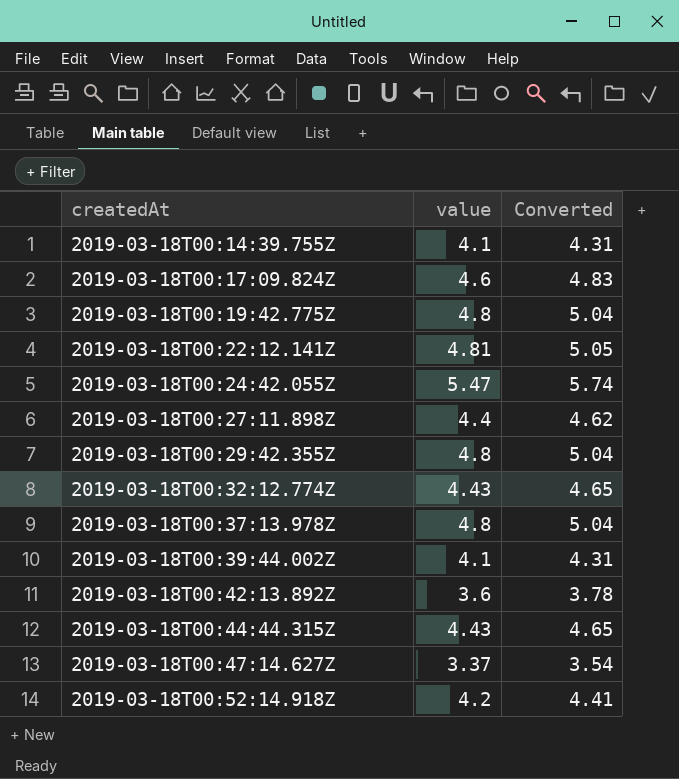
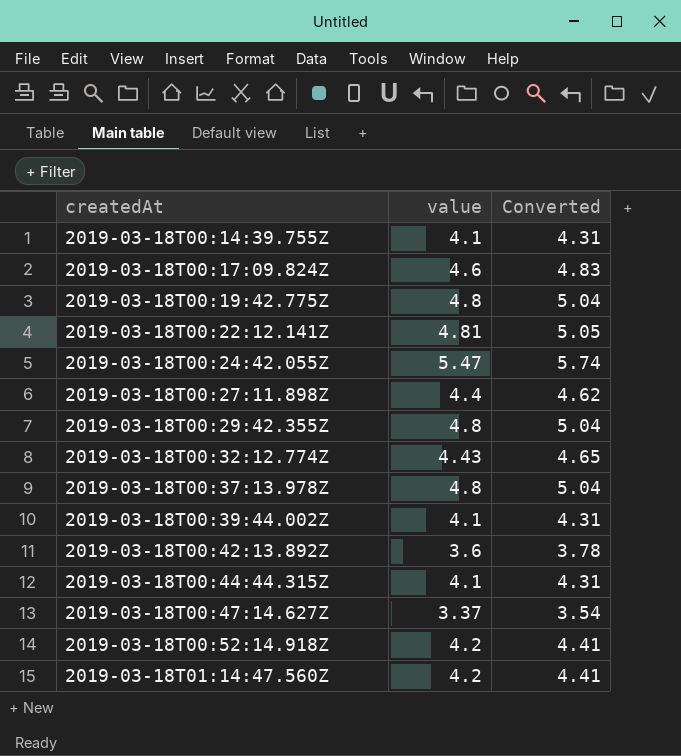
2019-03-18T00:44:44.315Z | value: 4.43 -> 4.1
2019-03-18T00:44:44.315Z | Converted: 4.65 -> 4.31
row 2019-03-18T01:14:47.560Z: none -> 4.2 | 4.41

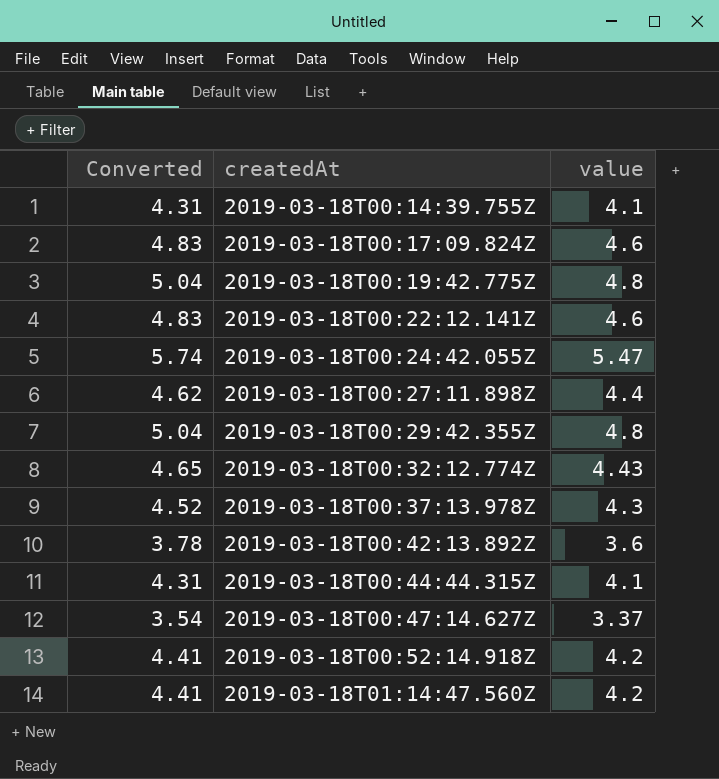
column Converted | position: 3 -> 1
row 2019-03-18T00:39:44.002Z: 4.1 | 4.31 -> none
2019-03-18T00:22:12.141Z | Converted: 5.05 -> 4.83
2019-03-18T00:22:12.141Z | value: 4.81 -> 4.6
2019-03-18T00:37:13.978Z | Converted: 5.04 -> 4.52
2019-03-18T00:37:13.978Z | value: 4.8 -> 4.3

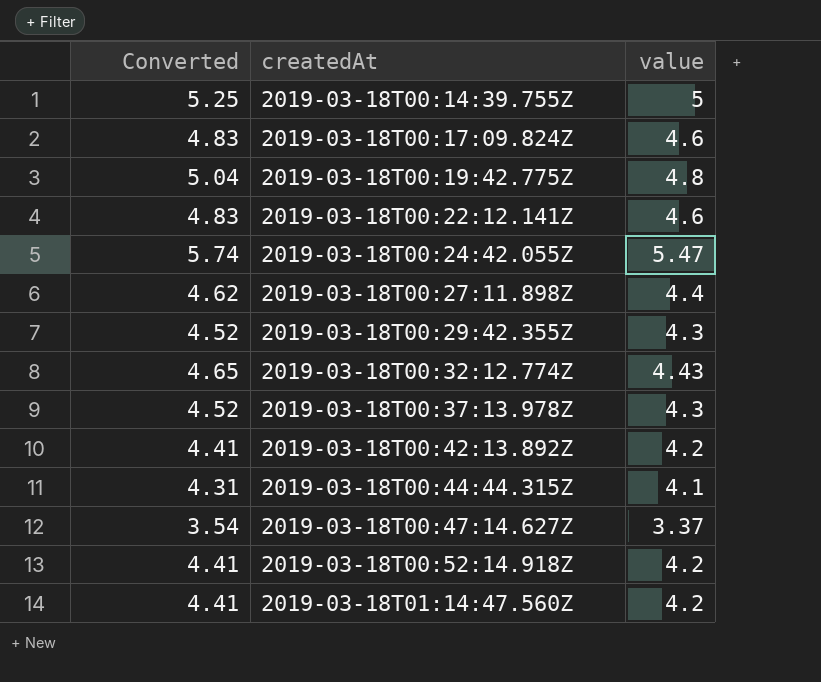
2019-03-18T00:14:39.755Z | Converted: 4.31 -> 5.25
2019-03-18T00:14:39.755Z | value: 4.1 -> 5
2019-03-18T00:29:42.355Z | Converted: 5.04 -> 4.52
2019-03-18T00:29:42.355Z | value: 4.8 -> 4.3
2019-03-18T00:42:13.892Z | Converted: 3.78 -> 4.41
2019-03-18T00:42:13.892Z | value: 3.6 -> 4.2

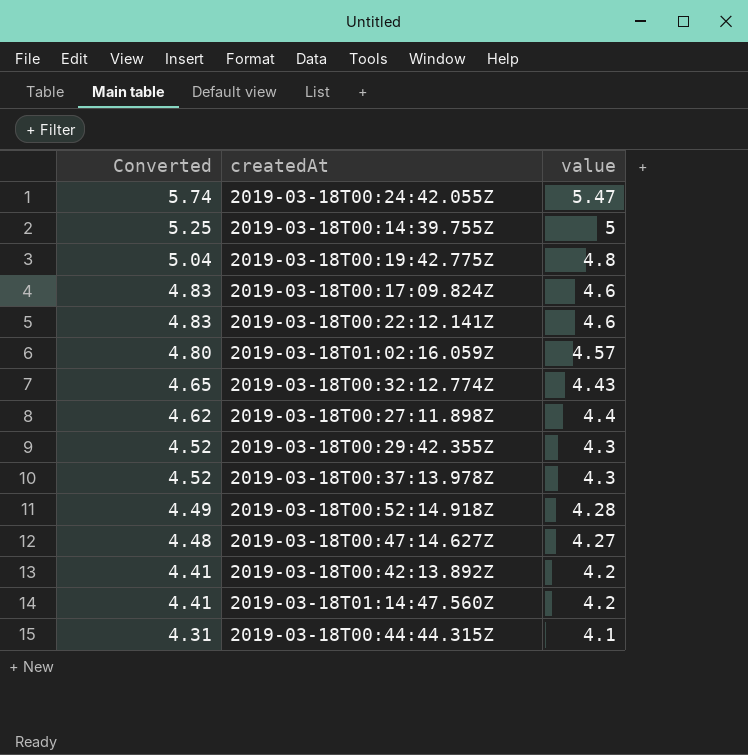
row order: createdAt ascending -> Converted descending
row 2019-03-18T01:02:16.059Z: none -> 4.80 | 4.57
2019-03-18T00:52:14.918Z | Converted: 4.41 -> 4.49
2019-03-18T00:52:14.918Z | value: 4.2 -> 4.28
2019-03-18T00:47:14.627Z | Converted: 3.54 -> 4.48
2019-03-18T00:47:14.627Z | value: 3.37 -> 4.27

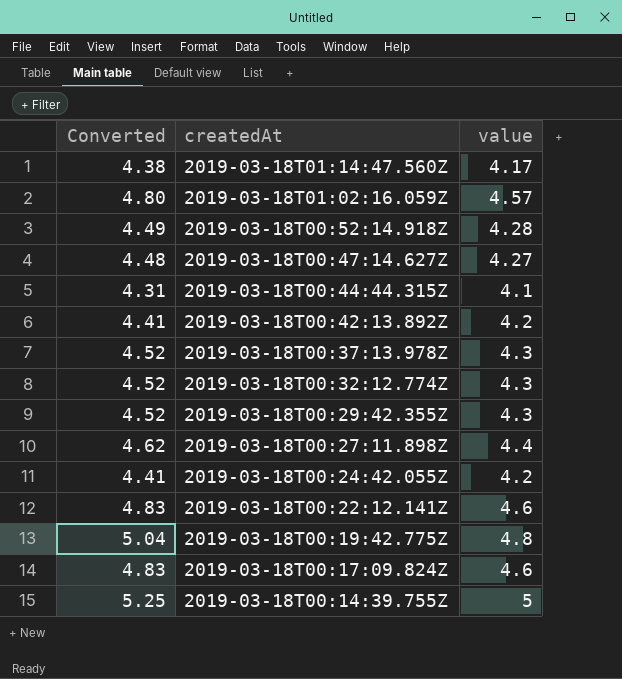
row order: Converted descending -> createdAt descending
2019-03-18T01:14:47.560Z | Converted: 4.41 -> 4.38
2019-03-18T01:14:47.560Z | value: 4.2 -> 4.17
2019-03-18T00:32:12.774Z | Converted: 4.65 -> 4.52
2019-03-18T00:32:12.774Z | value: 4.43 -> 4.3
2019-03-18T00:24:42.055Z | Converted: 5.74 -> 4.41
2019-03-18T00:24:42.055Z | value: 5.47 -> 4.2

